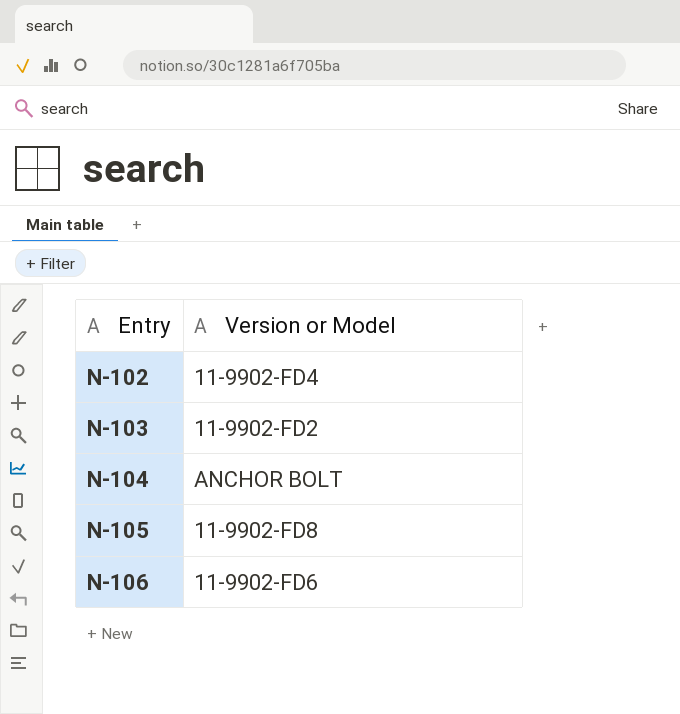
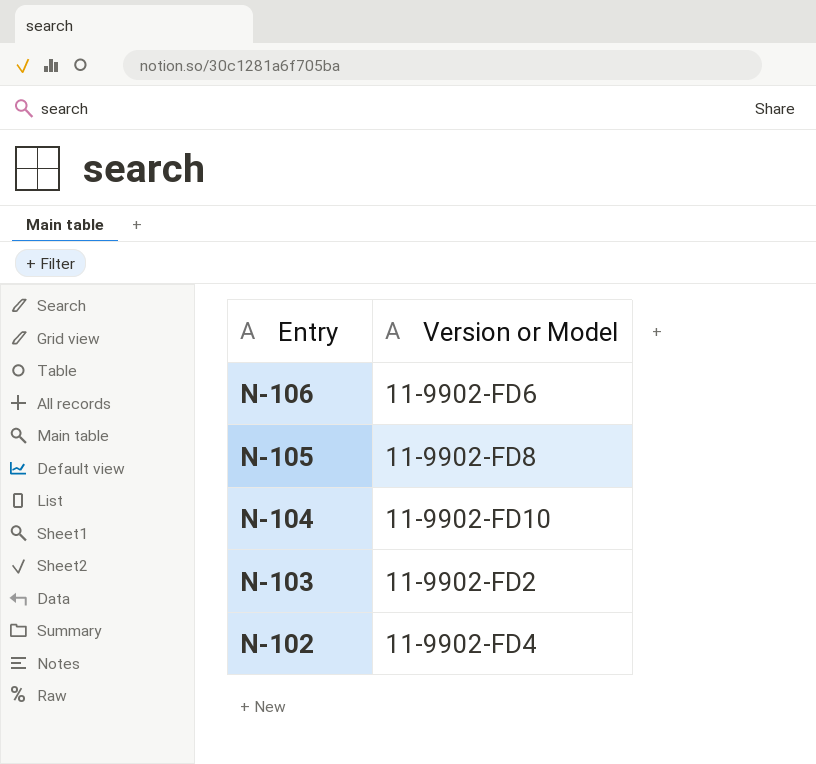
row order: Entry ascending -> Entry descending
N-104 | Version or Model: ANCHOR BOLT -> 11-9902-FD10

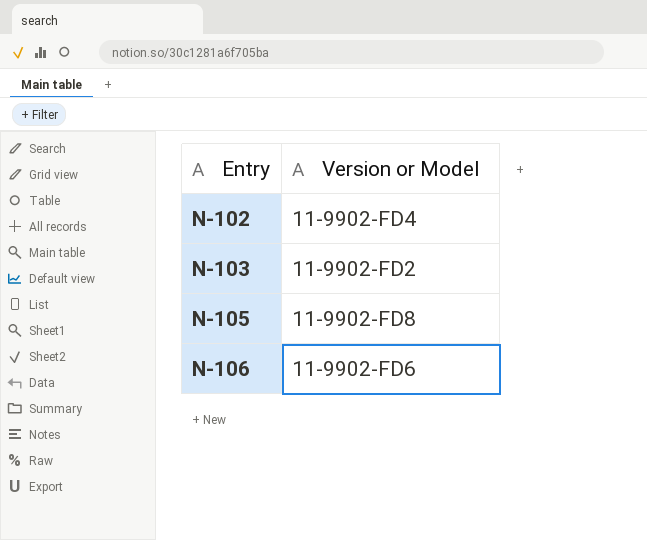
row order: Entry descending -> Entry ascending
row N-104: 11-9902-FD10 -> none

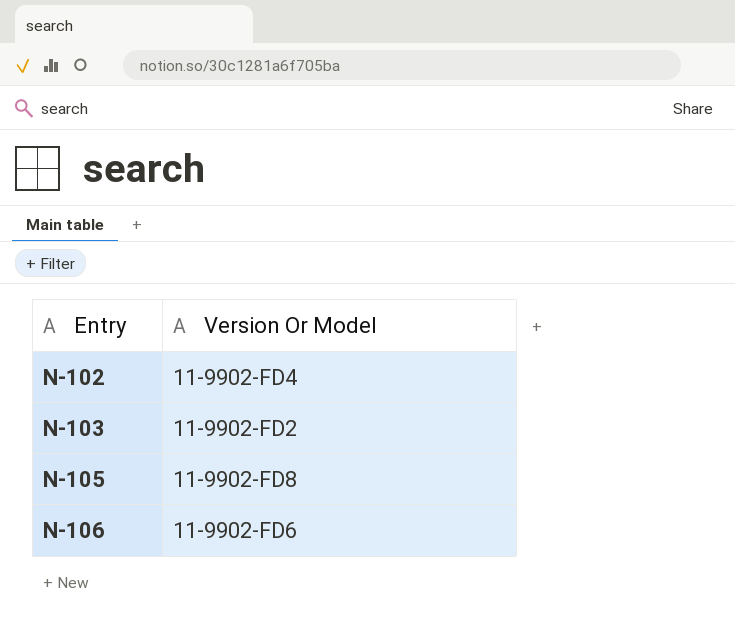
column name: Version or Model -> Version Or Model

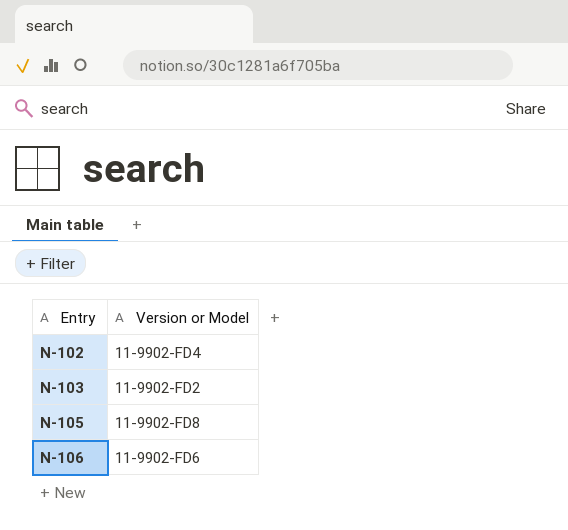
column name: Version Or Model -> Version or Model

